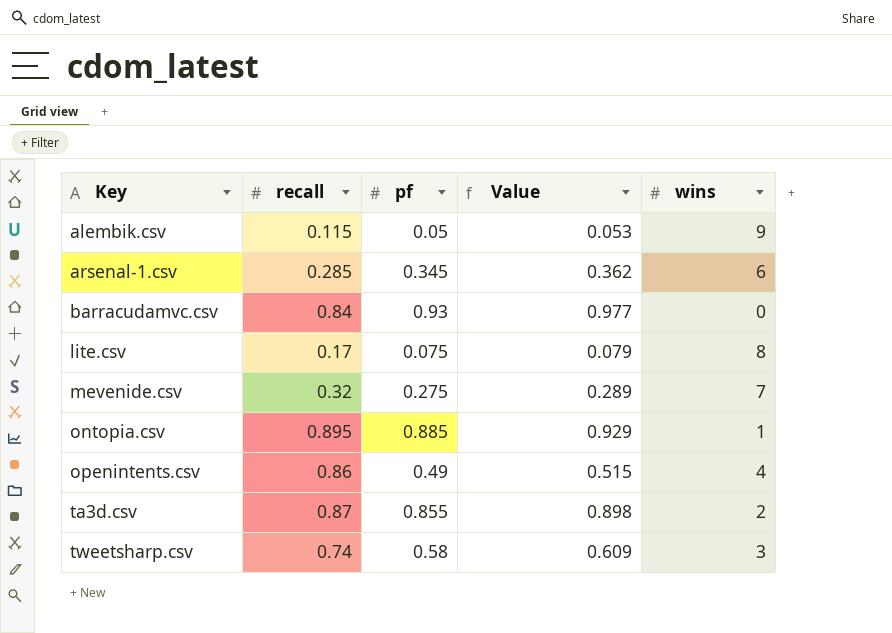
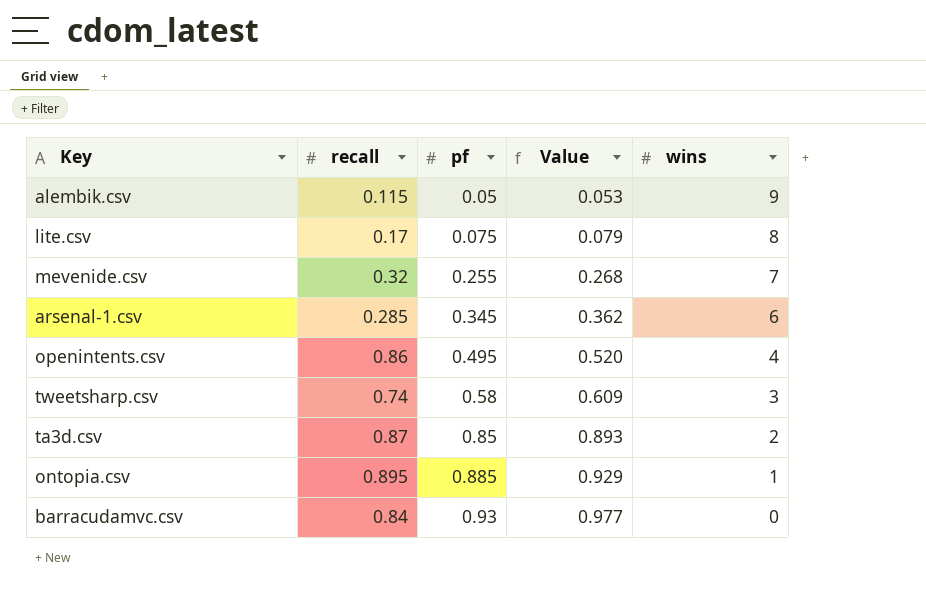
row order: Key ascending -> pf ascending
mevenide.csv | pf: 0.275 -> 0.255
mevenide.csv | Value: 0.289 -> 0.268
openintents.csv | pf: 0.49 -> 0.495
openintents.csv | Value: 0.515 -> 0.520
ta3d.csv | pf: 0.855 -> 0.85
ta3d.csv | Value: 0.898 -> 0.893

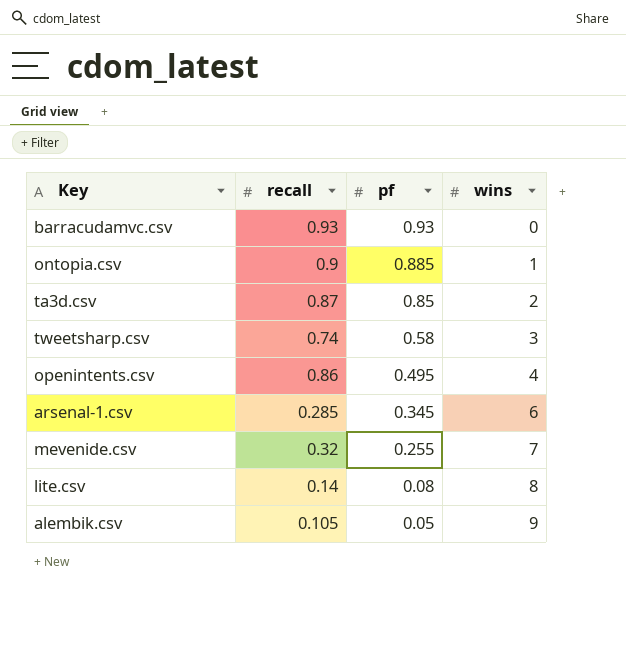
row order: pf ascending -> pf descending
column Value | formula: [pf] * 1.05 -> none
barracudamvc.csv | recall: 0.84 -> 0.93
ontopia.csv | recall: 0.895 -> 0.9
lite.csv | recall: 0.17 -> 0.14
lite.csv | pf: 0.075 -> 0.08
alembik.csv | recall: 0.115 -> 0.105

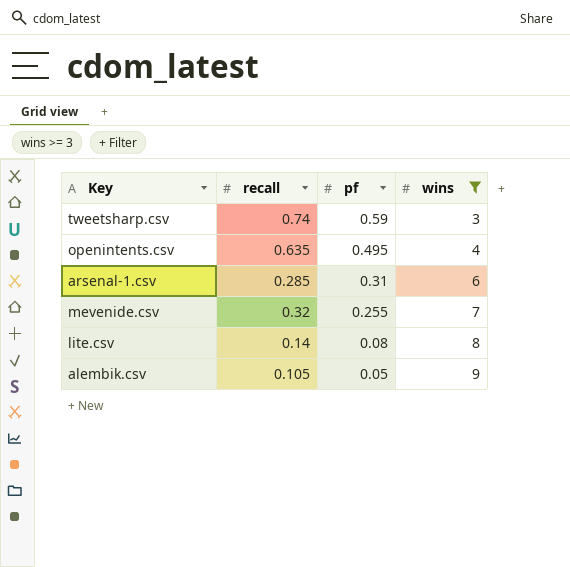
filter: none -> wins >= 3
tweetsharp.csv | pf: 0.58 -> 0.59
openintents.csv | recall: 0.86 -> 0.635
arsenal-1.csv | pf: 0.345 -> 0.31

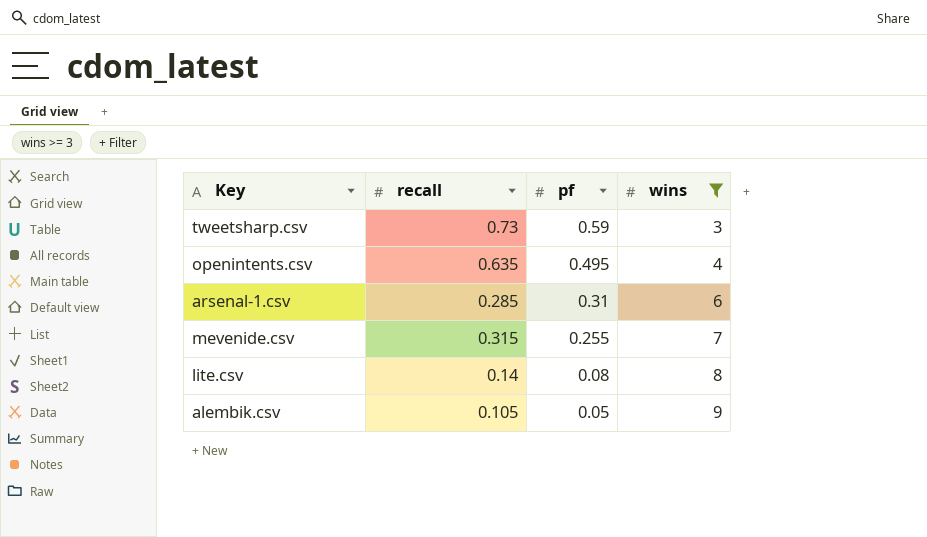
tweetsharp.csv | recall: 0.74 -> 0.73
mevenide.csv | recall: 0.32 -> 0.315

